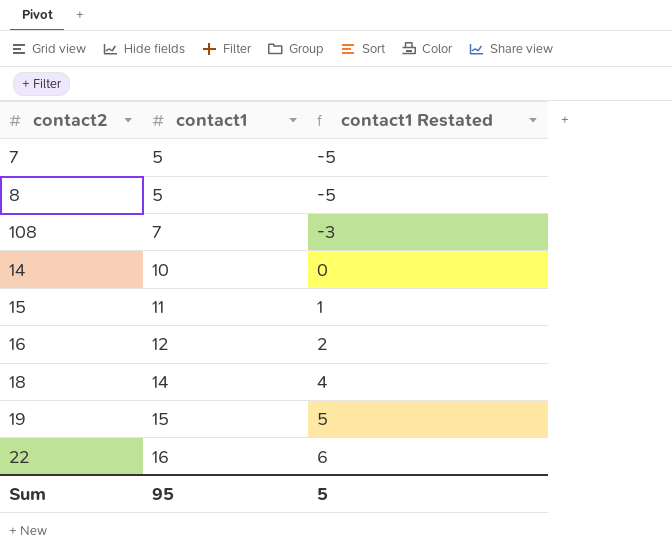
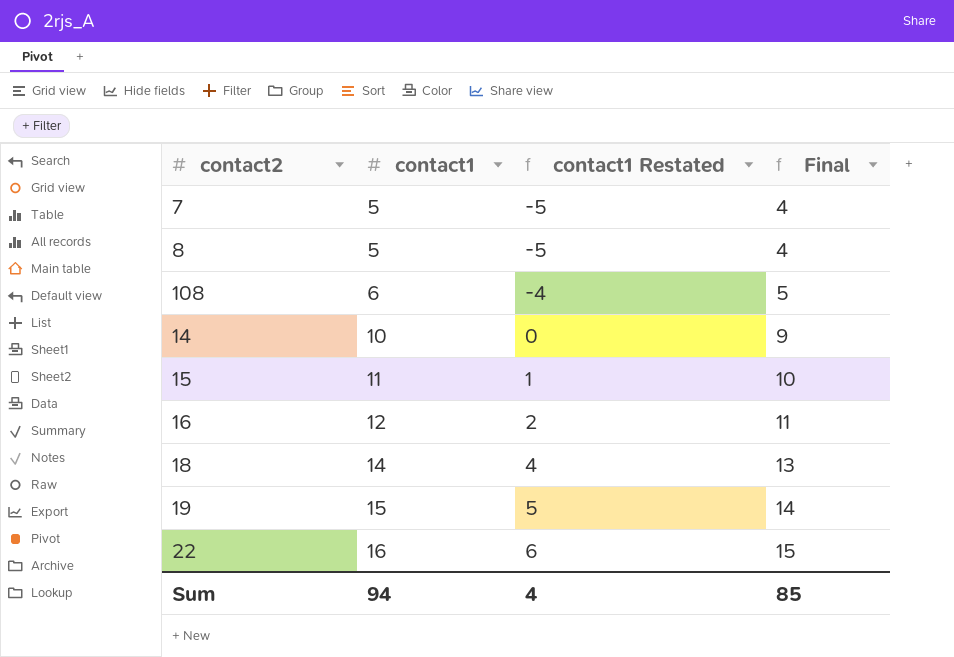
column Final | formula: none -> [contact1] - 1
108 | contact1: 7 -> 6
108 | contact1 Restated: -3 -> -4
Sum | contact1: 95 -> 94
Sum | contact1 Restated: 5 -> 4

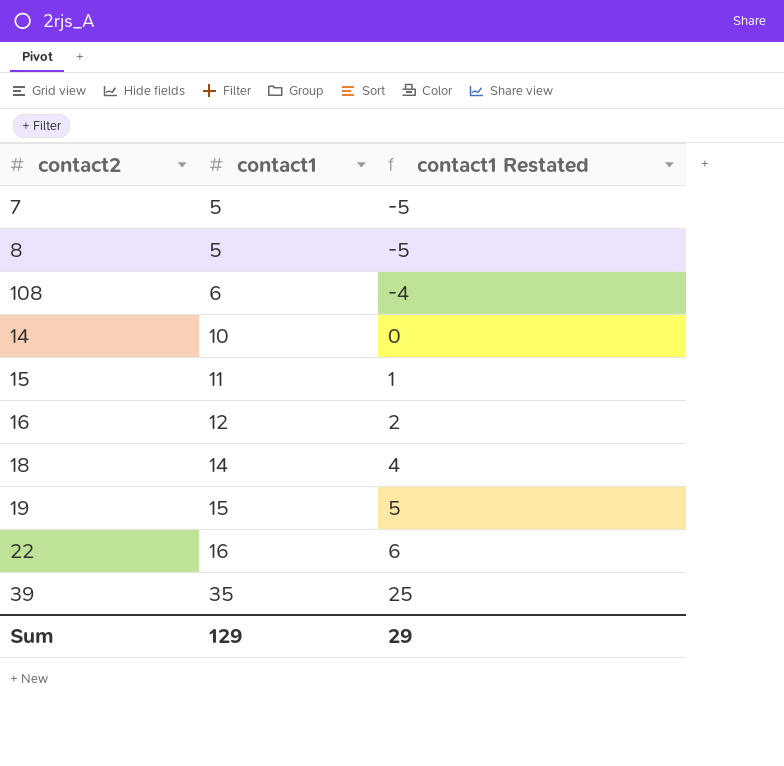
column Final | formula: [contact1] - 1 -> none
row 39: none -> 35 | 25
Sum | contact1: 94 -> 129
Sum | contact1 Restated: 4 -> 29

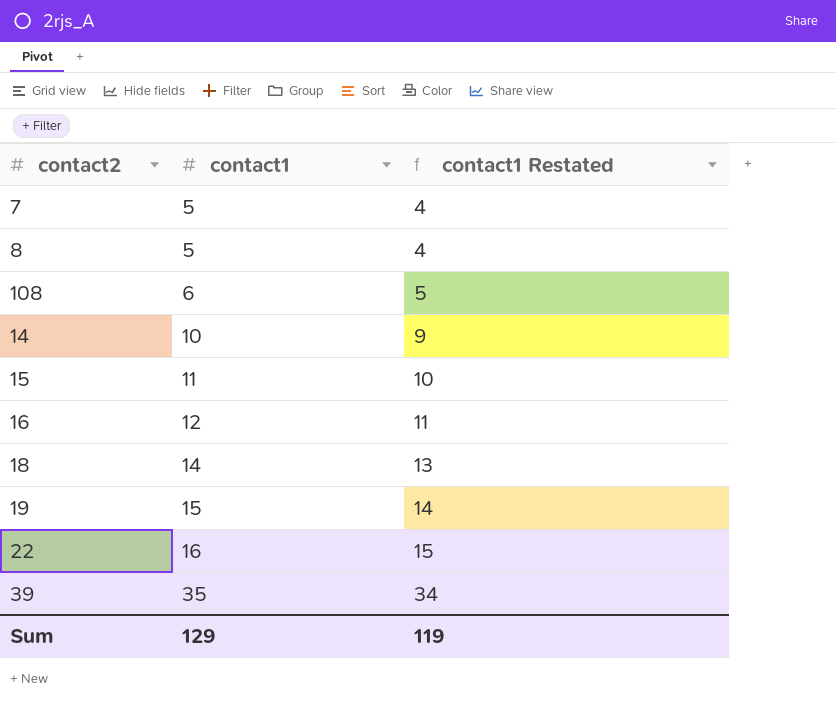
column contact1 Restated | formula: [contact1] - 10 -> [contact1] - 1
Sum | contact1 Restated: 29 -> 119

